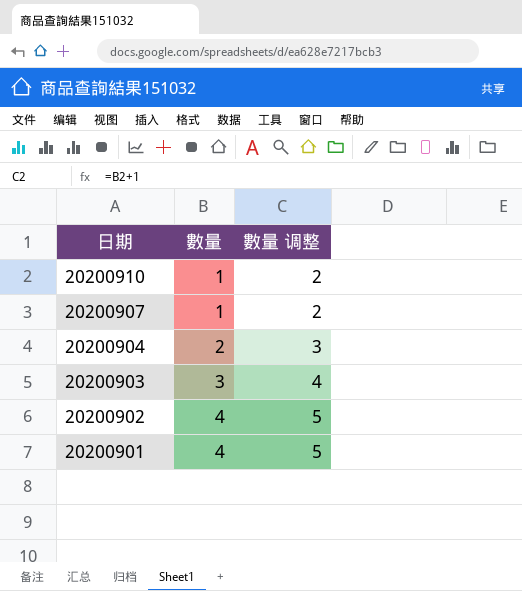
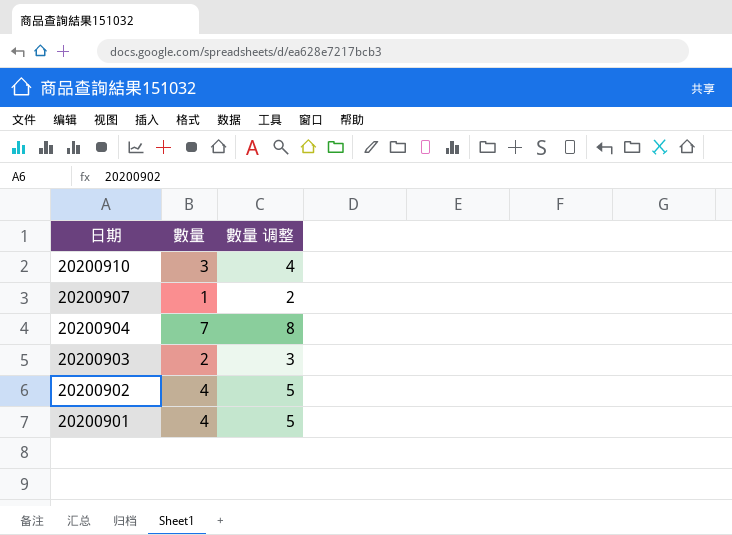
20200910 | 數量: 1 -> 3
20200910 | 數量 调整: 2 -> 4
20200904 | 數量: 2 -> 7
20200904 | 數量 调整: 3 -> 8
20200903 | 數量: 3 -> 2
20200903 | 數量 调整: 4 -> 3

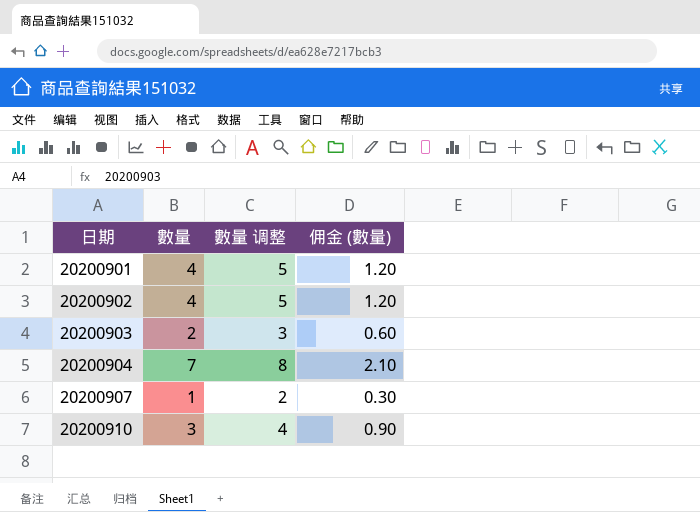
row order: 日期 descending -> 日期 ascending
column 佣金 (數量) | formula: none -> [數量] * 0.3

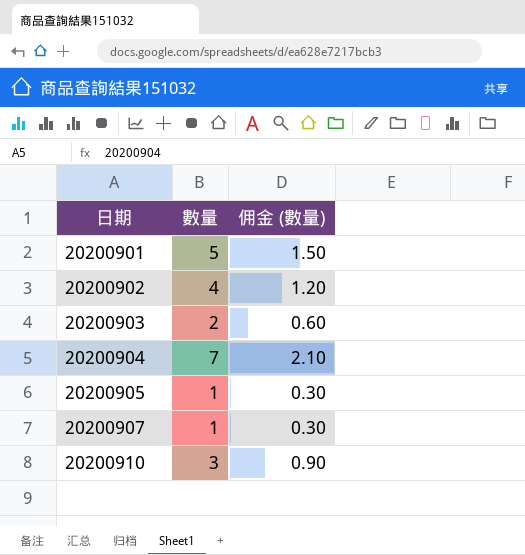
column 數量 调整 | formula: [數量] + 1 -> none
20200901 | 數量: 4 -> 5
20200901 | 佣金 (數量): 1.20 -> 1.50
row 20200905: none -> 1 | 0.30

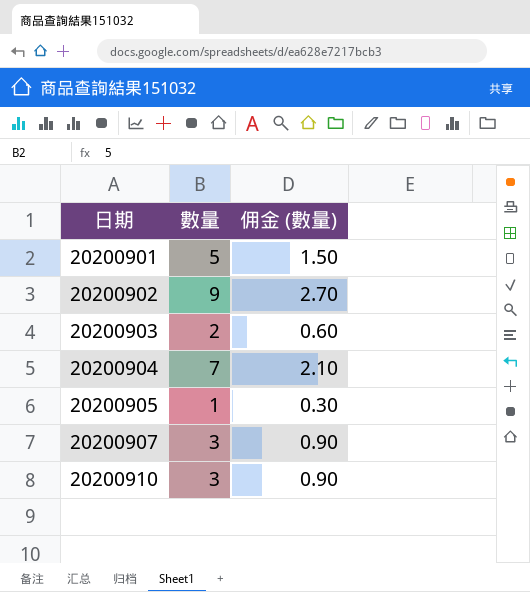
20200902 | 數量: 4 -> 9
20200902 | 佣金 (數量): 1.20 -> 2.70
20200907 | 數量: 1 -> 3
20200907 | 佣金 (數量): 0.30 -> 0.90

